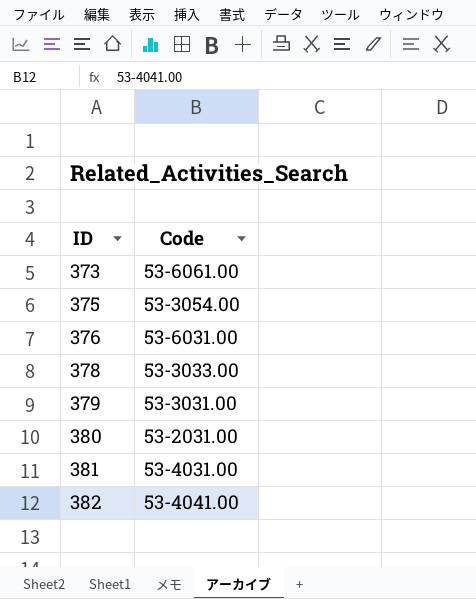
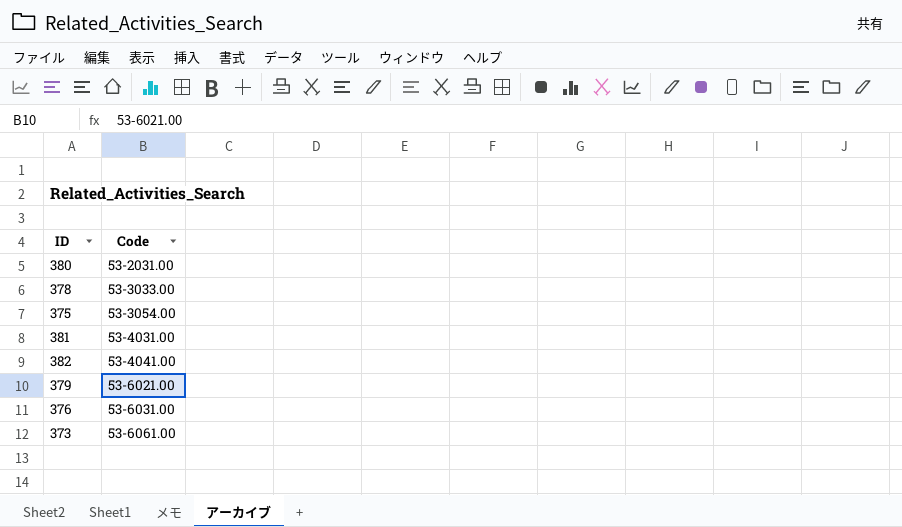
row order: ID ascending -> Code ascending
379 | Code: 53-3031.00 -> 53-6021.00

